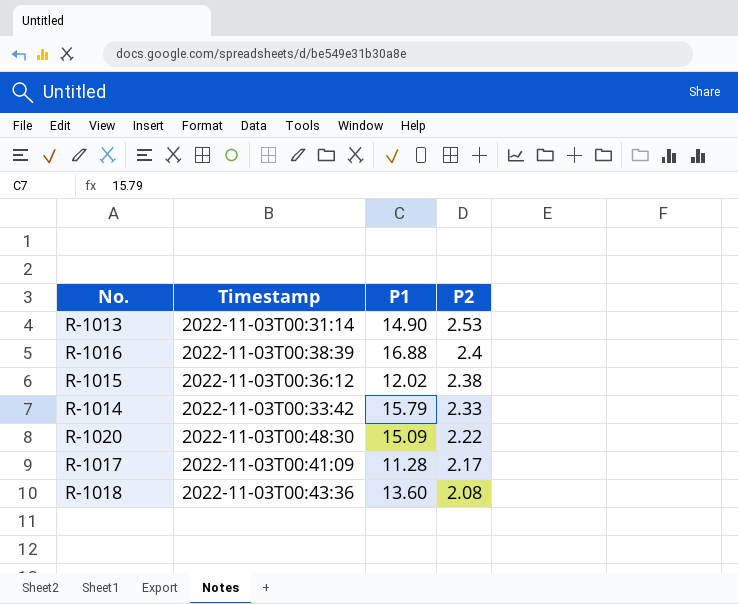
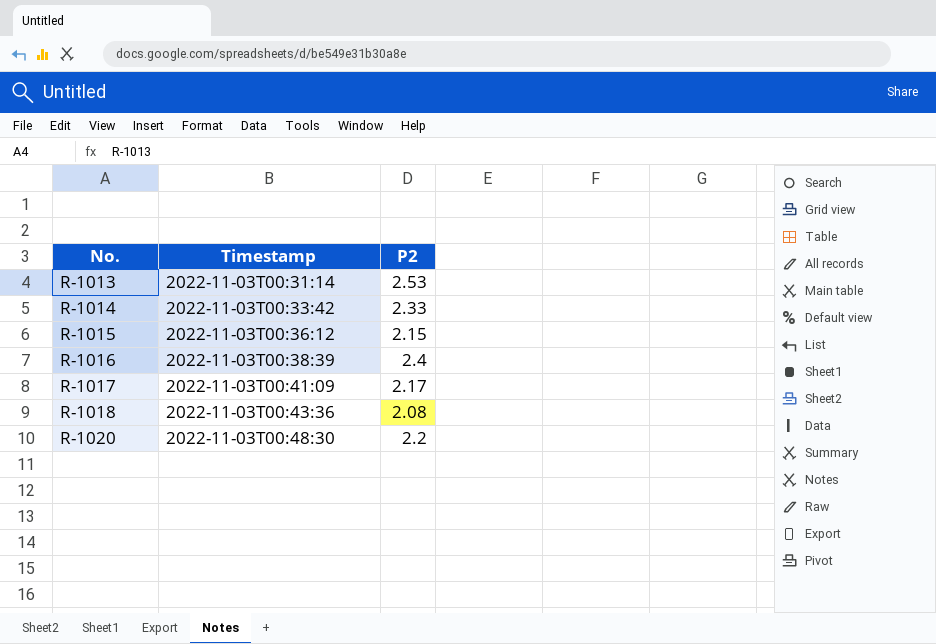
row order: P2 descending -> No. ascending
column P1 | position: 3 -> none
R-1015 | P2: 2.38 -> 2.15
R-1020 | P2: 2.22 -> 2.2

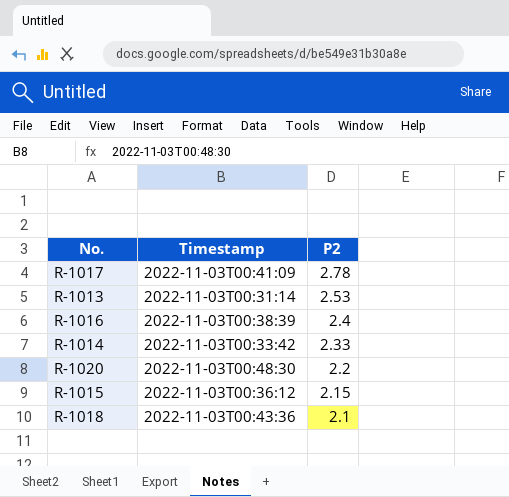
row order: No. ascending -> P2 descending
R-1017 | P2: 2.17 -> 2.78
R-1018 | P2: 2.08 -> 2.1

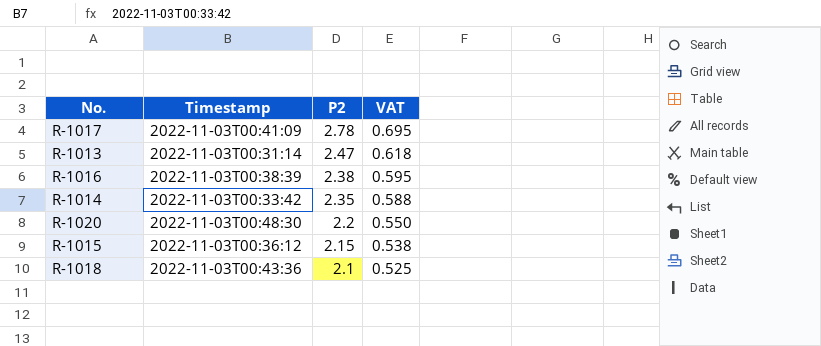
column VAT | formula: none -> [P2] * 0.25
R-1013 | P2: 2.53 -> 2.47
R-1016 | P2: 2.4 -> 2.38
R-1014 | P2: 2.33 -> 2.35

